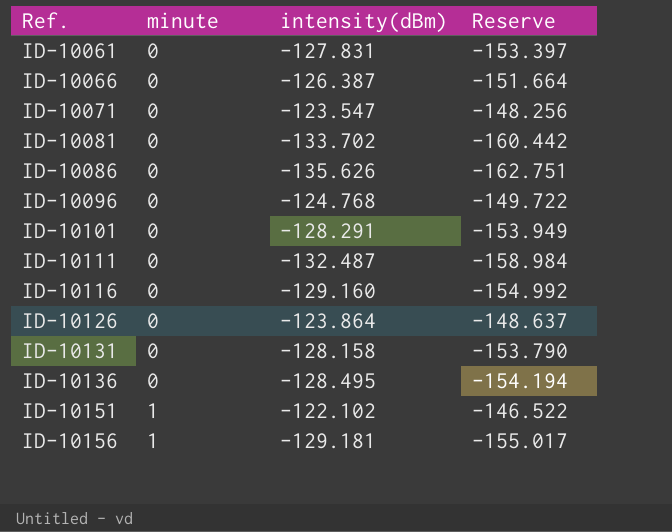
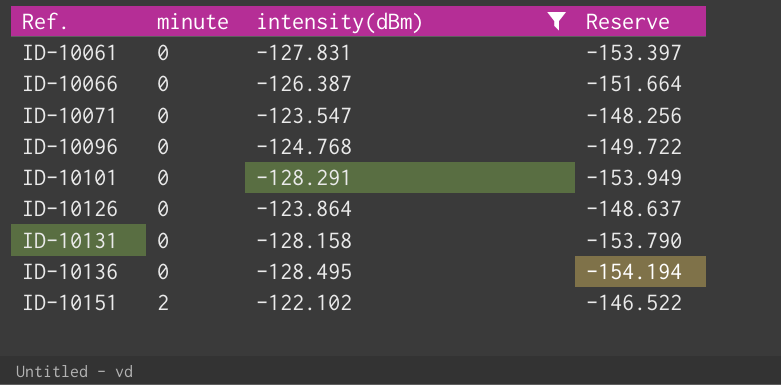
filter: none -> intensity(dBm) >= -128.495
ID-10151 | minute: 1 -> 2

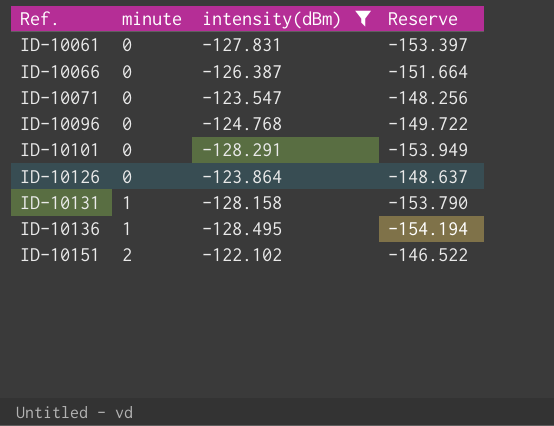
ID-10131 | minute: 0 -> 1
ID-10136 | minute: 0 -> 1

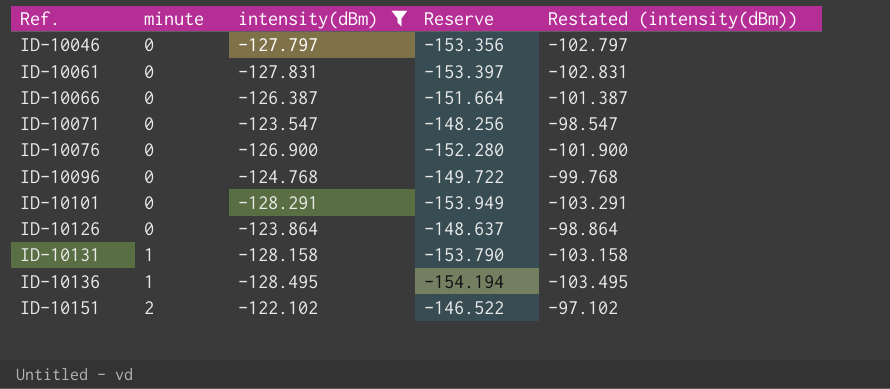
column Restated (intensity(dBm)) | formula: none -> [intensity(dBm)] + 25
row ID-10046: none -> 0 | -127.797 | -153.356 | -102.797
row ID-10076: none -> 0 | -126.900 | -152.280 | -101.900

